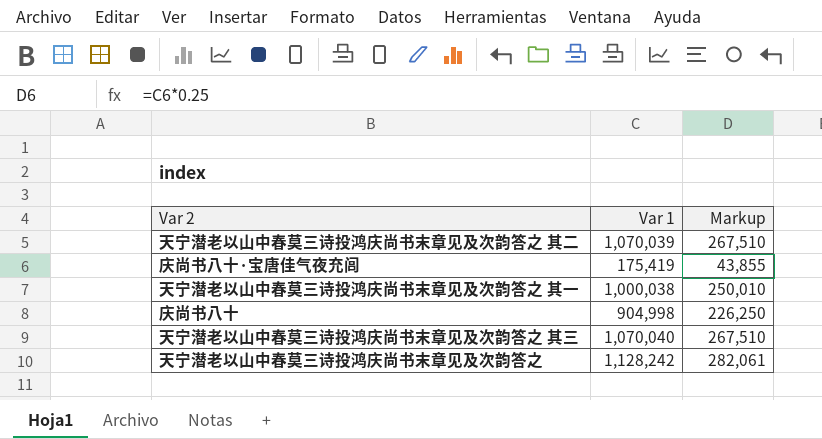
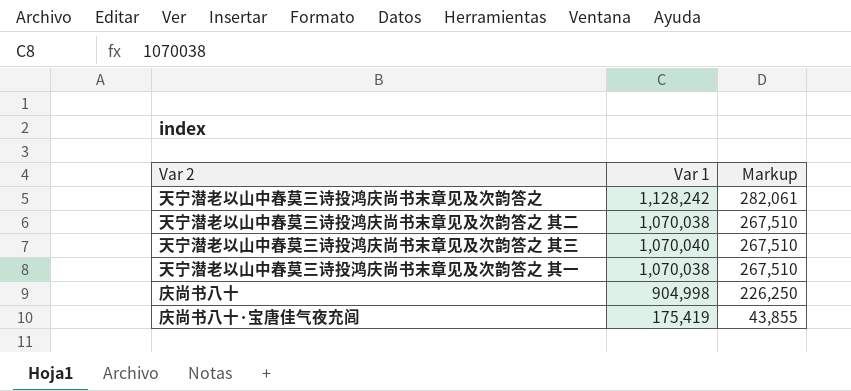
row order: none -> Markup descending
天宁潜老以山中春莫三诗投鸿庆尚书末章见及次韵答之 其二 | Var 1: 1,070,039 -> 1,070,038
天宁潜老以山中春莫三诗投鸿庆尚书末章见及次韵答之 其一 | Var 1: 1,000,038 -> 1,070,038
天宁潜老以山中春莫三诗投鸿庆尚书末章见及次韵答之 其一 | Markup: 250,010 -> 267,510

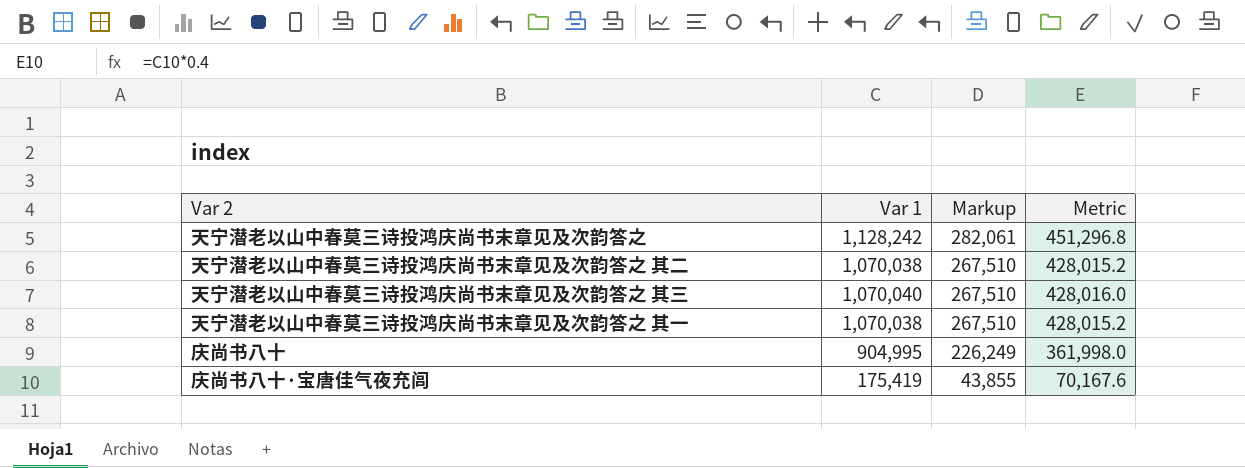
column Metric | formula: none -> [Var 1] * 0.4
庆尚书八十 | Var 1: 904,998 -> 904,995
庆尚书八十 | Markup: 226,250 -> 226,249

